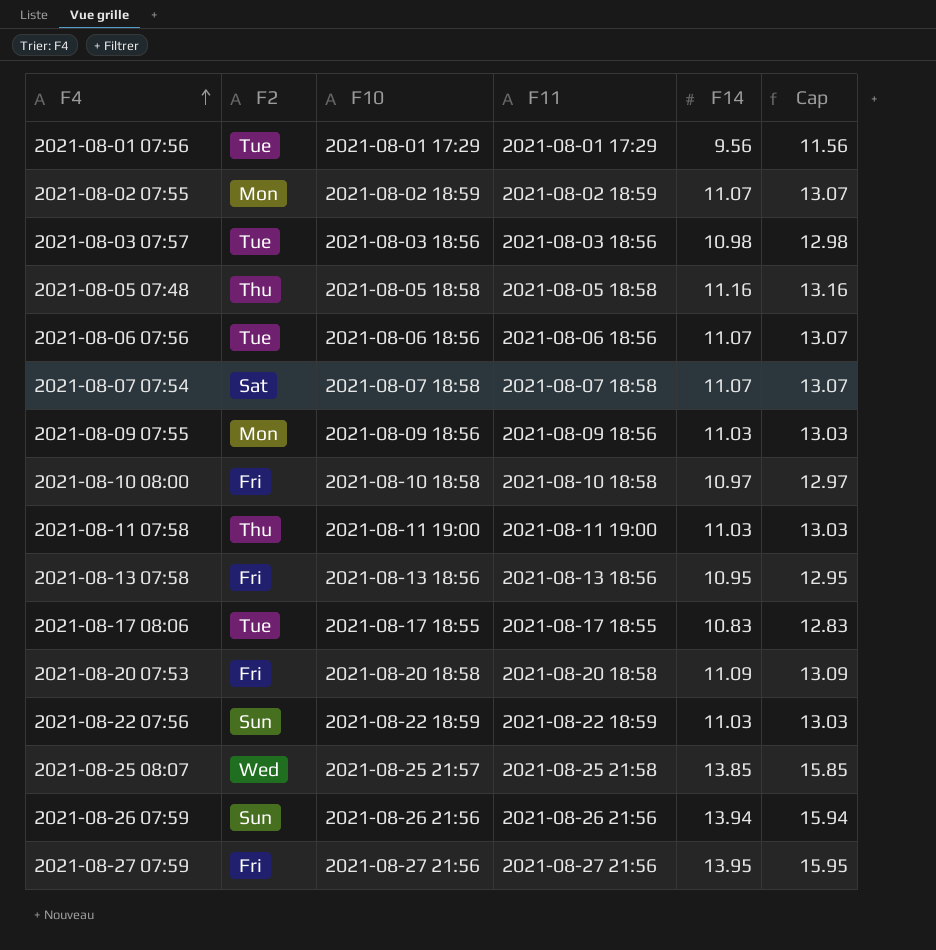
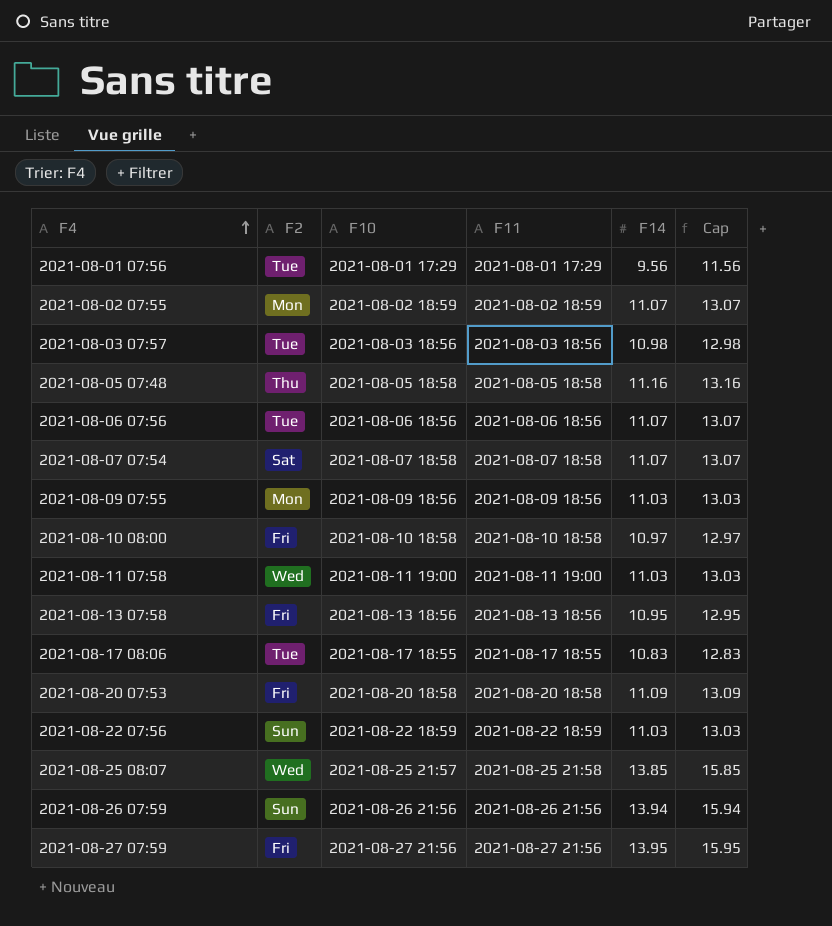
2021-08-11 07:58 | F2: Thu -> Wed

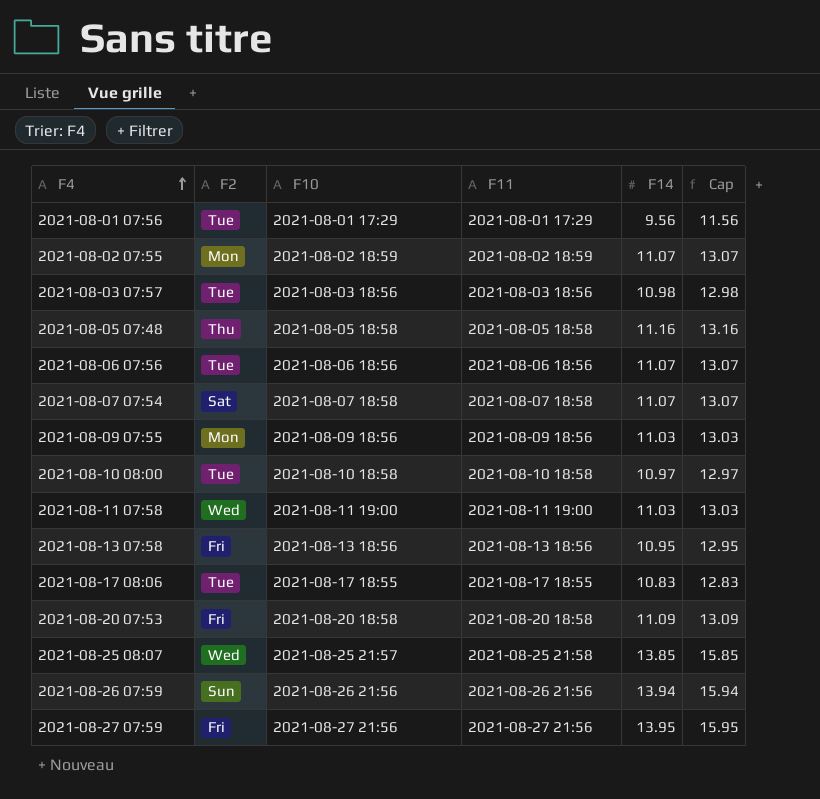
row 2021-08-22 07:56: Sun | 2021-08-22 18:59 | 2021-08-22 18:59 | 11.03 | 13.03 -> none
2021-08-10 08:00 | F2: Fri -> Tue

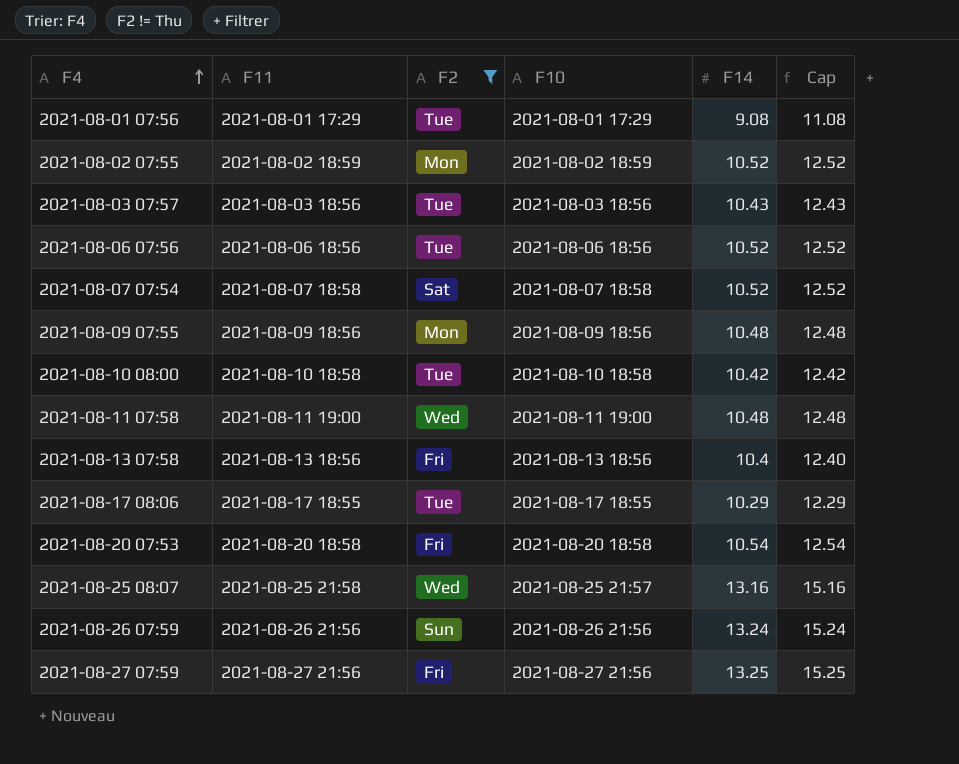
filter: none -> F2 != Thu
column F11 | position: 4 -> 2
2021-08-01 07:56 | F14: 9.56 -> 9.08
2021-08-01 07:56 | Cap: 11.56 -> 11.08
2021-08-02 07:55 | F14: 11.07 -> 10.52
2021-08-02 07:55 | Cap: 13.07 -> 12.52
2021-08-03 07:57 | F14: 10.98 -> 10.43
2021-08-03 07:57 | Cap: 12.98 -> 12.43
2021-08-06 07:56 | F14: 11.07 -> 10.52
2021-08-06 07:56 | Cap: 13.07 -> 12.52
2021-08-07 07:54 | F14: 11.07 -> 10.52
2021-08-07 07:54 | Cap: 13.07 -> 12.52
2021-08-09 07:55 | F14: 11.03 -> 10.48
2021-08-09 07:55 | Cap: 13.03 -> 12.48
2021-08-10 08:00 | F14: 10.97 -> 10.42
2021-08-10 08:00 | Cap: 12.97 -> 12.42
2021-08-11 07:58 | F14: 11.03 -> 10.48
2021-08-11 07:58 | Cap: 13.03 -> 12.48
2021-08-13 07:58 | F14: 10.95 -> 10.4
2021-08-13 07:58 | Cap: 12.95 -> 12.40
2021-08-17 08:06 | F14: 10.83 -> 10.29
2021-08-17 08:06 | Cap: 12.83 -> 12.29
2021-08-20 07:53 | F14: 11.09 -> 10.54
2021-08-20 07:53 | Cap: 13.09 -> 12.54
2021-08-25 08:07 | F14: 13.85 -> 13.16
2021-08-25 08:07 | Cap: 15.85 -> 15.16
2021-08-26 07:59 | F14: 13.94 -> 13.24
2021-08-26 07:59 | Cap: 15.94 -> 15.24
2021-08-27 07:59 | F14: 13.95 -> 13.25
2021-08-27 07:59 | Cap: 15.95 -> 15.25

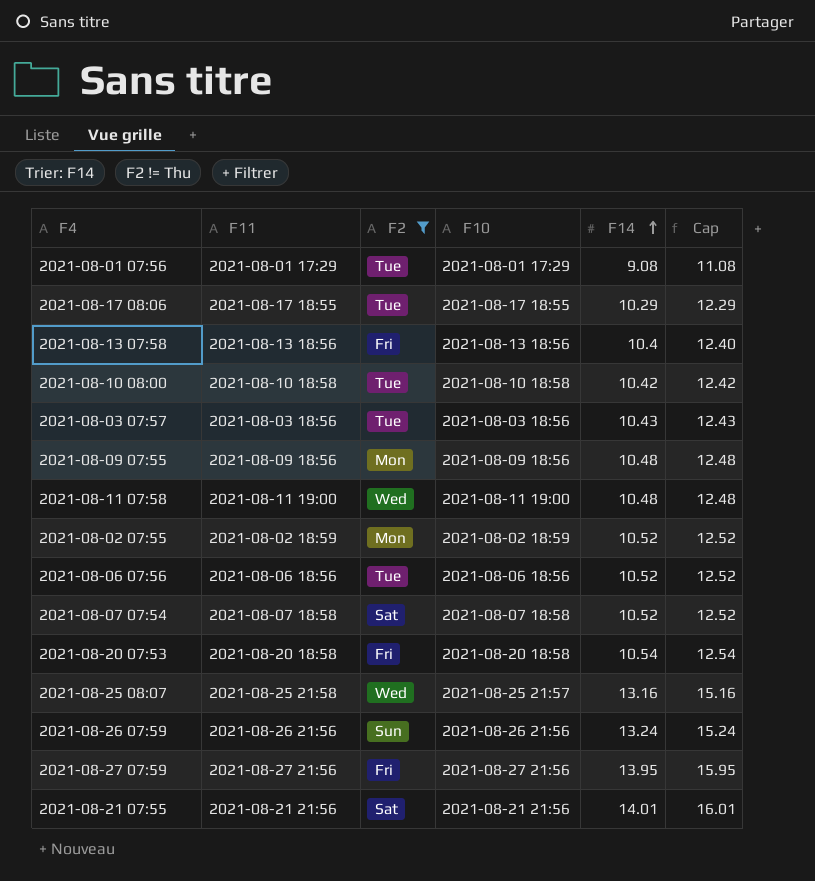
row order: F4 ascending -> F14 ascending
2021-08-27 07:59 | F14: 13.25 -> 13.95
2021-08-27 07:59 | Cap: 15.25 -> 15.95
row 2021-08-21 07:55: none -> 2021-08-21 21:56 | Sat | 2021-08-21 21:56 | 14.01 | 16.01

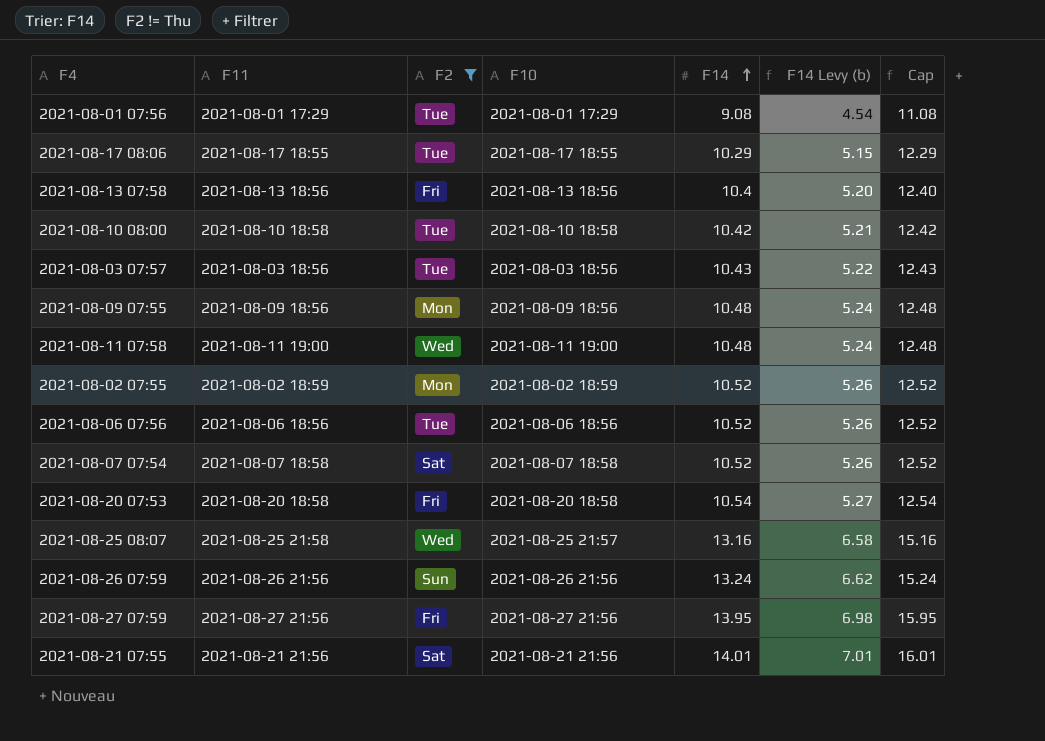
column F14 Levy (b) | formula: none -> [F14] * 0.5

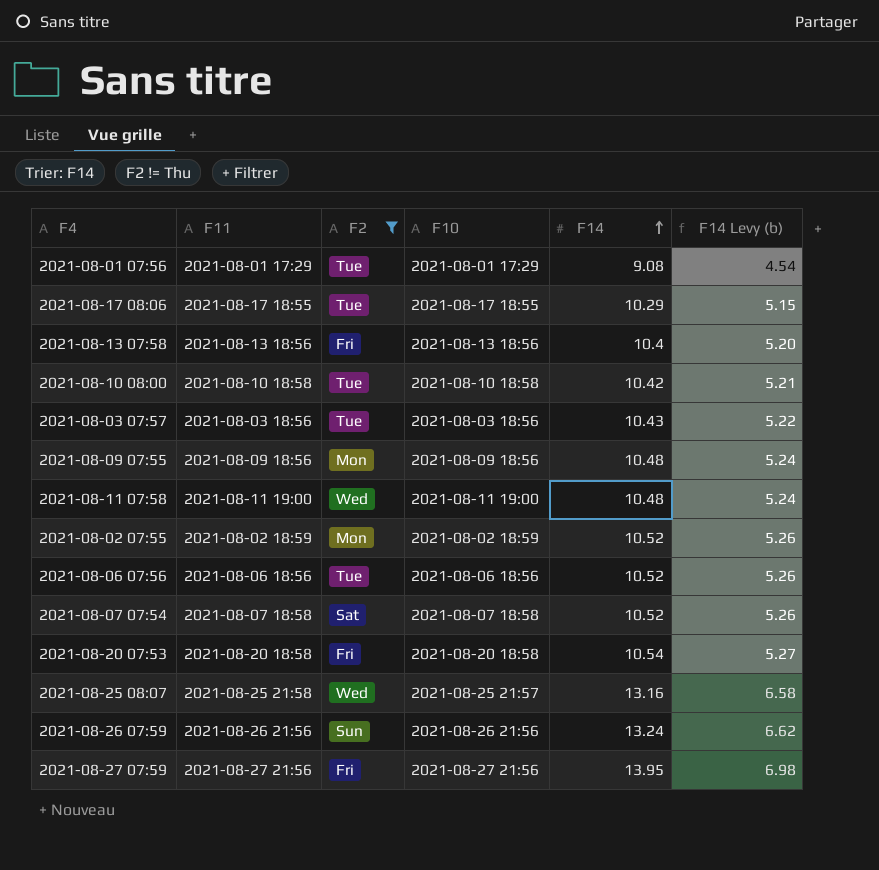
column Cap | formula: [F14] + 2 -> none
row 2021-08-21 07:55: 2021-08-21 21:56 | Sat | 2021-08-21 21:56 | 14.01 | 7.01 | 16.01 -> none

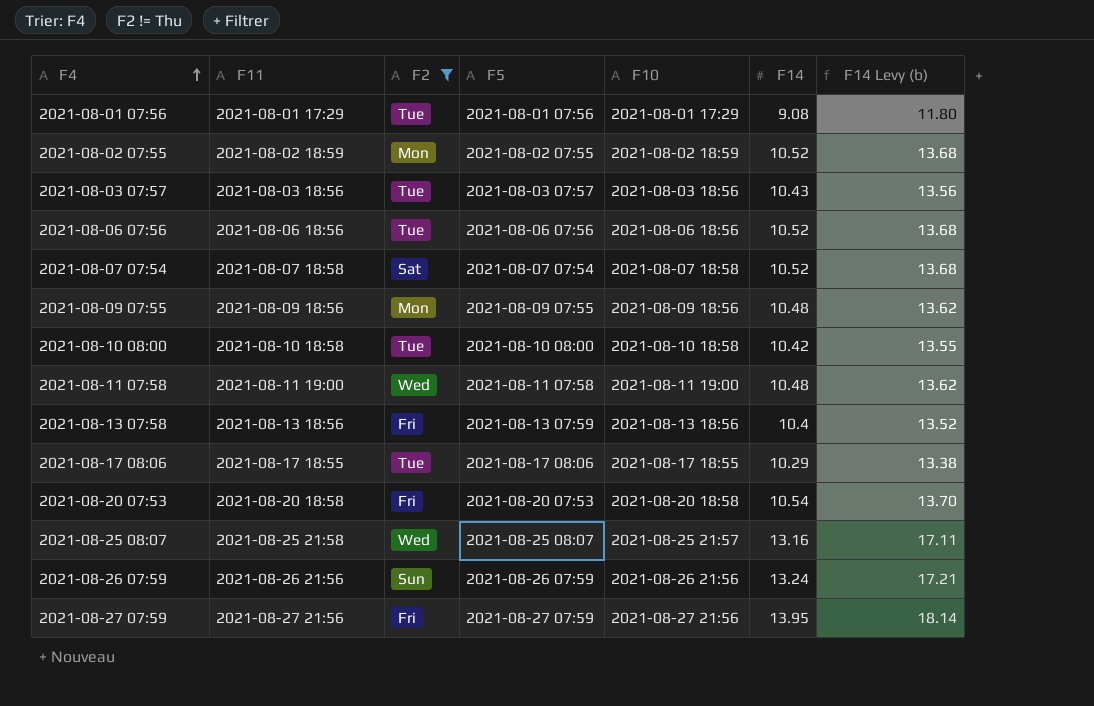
row order: F14 ascending -> F4 ascending
column F5 | position: none -> 4
column F14 Levy (b) | formula: [F14] * 0.5 -> [F14] * 1.3

